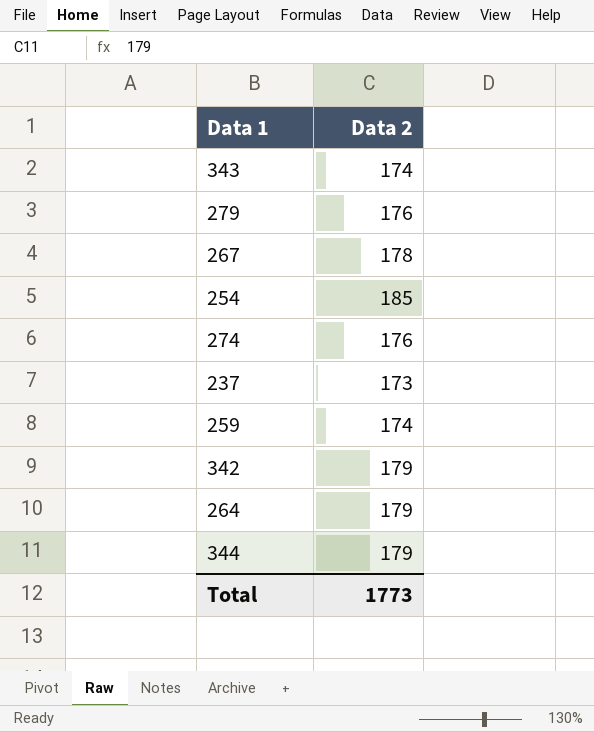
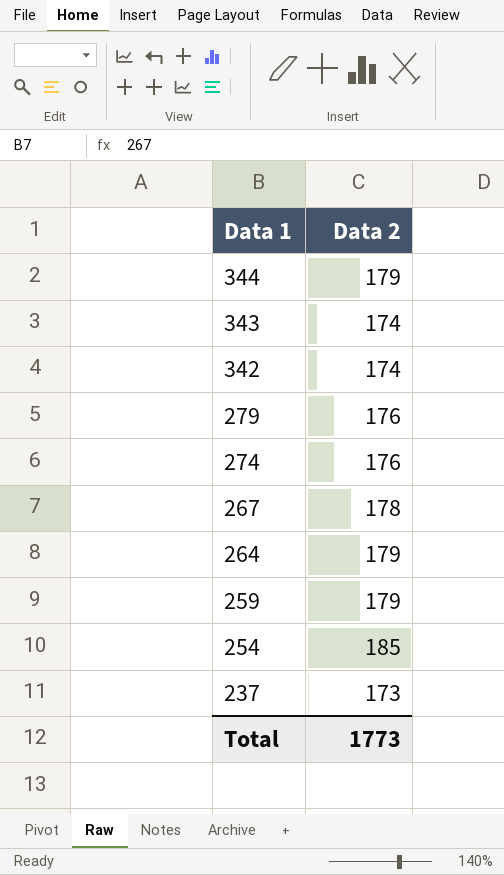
row order: none -> Data 1 descending
342 | Data 2: 179 -> 174
259 | Data 2: 174 -> 179

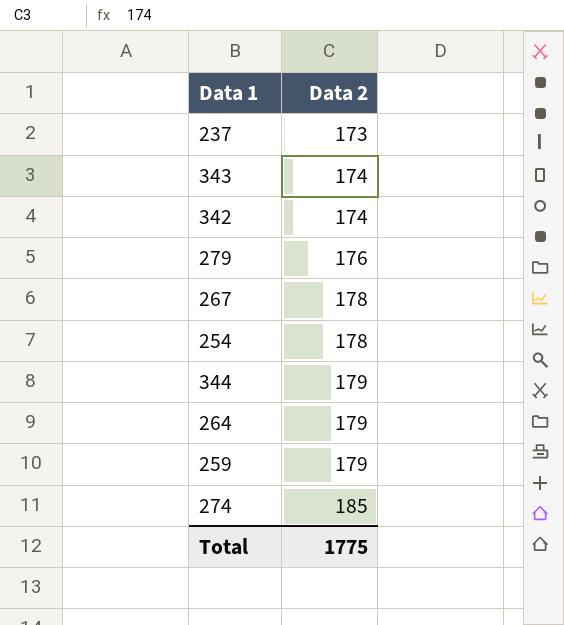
row order: Data 1 descending -> Data 2 ascending
254 | Data 2: 185 -> 178
274 | Data 2: 176 -> 185
Total | Data 2: 1773 -> 1775

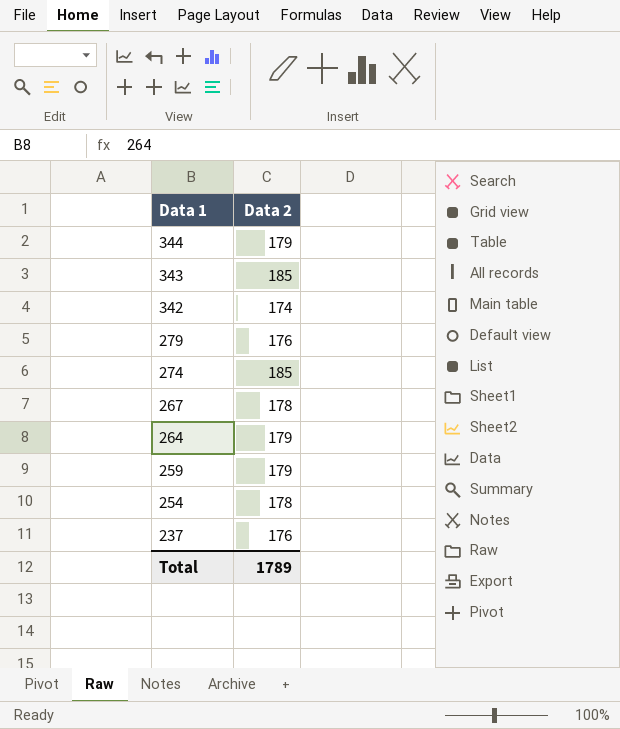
row order: Data 2 ascending -> Data 1 descending
343 | Data 2: 174 -> 185
237 | Data 2: 173 -> 176
Total | Data 2: 1775 -> 1789

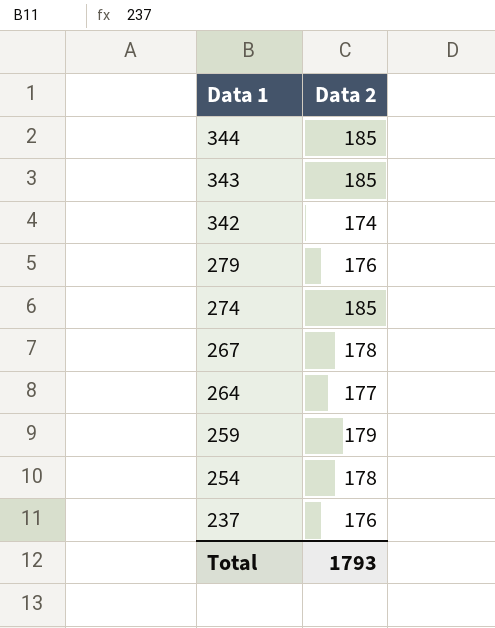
344 | Data 2: 179 -> 185
264 | Data 2: 179 -> 177
Total | Data 2: 1789 -> 1793

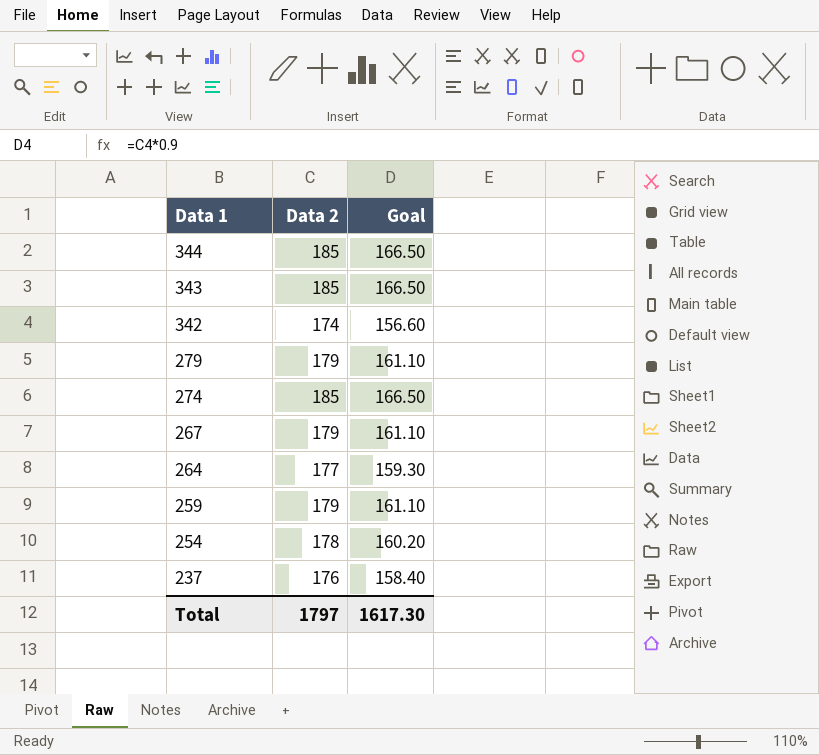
column Goal | formula: none -> [Data 2] * 0.9
279 | Data 2: 176 -> 179
267 | Data 2: 178 -> 179
Total | Data 2: 1793 -> 1797

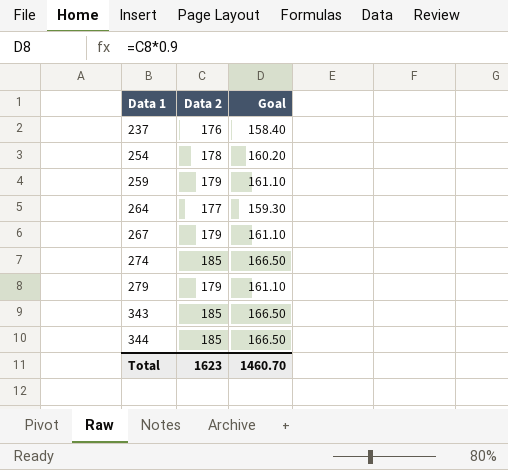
row order: Data 1 descending -> Data 1 ascending
row 342: 174 | 156.60 -> none
Total | Data 2: 1797 -> 1623
Total | Goal: 1617.30 -> 1460.70

